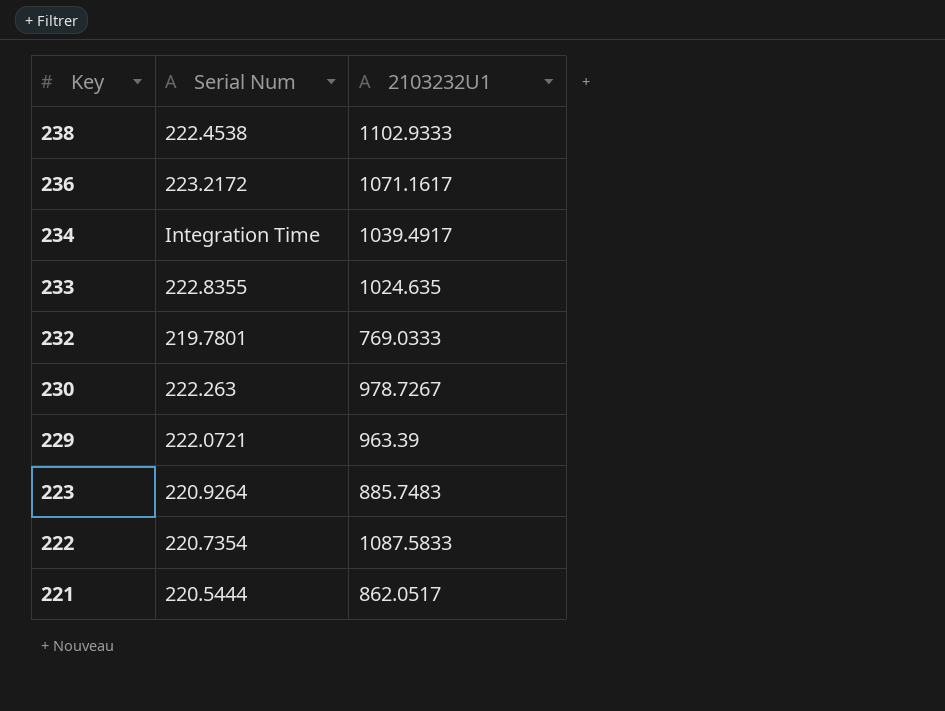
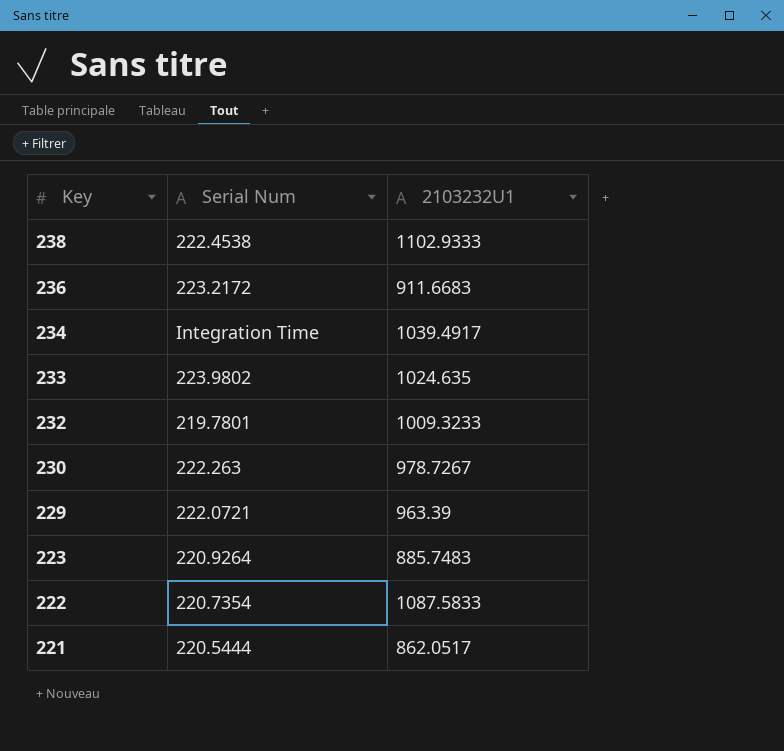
236 | 2103232U1: 1071.1617 -> 911.6683
233 | Serial Num: 222.8355 -> 223.9802
232 | 2103232U1: 769.0333 -> 1009.3233

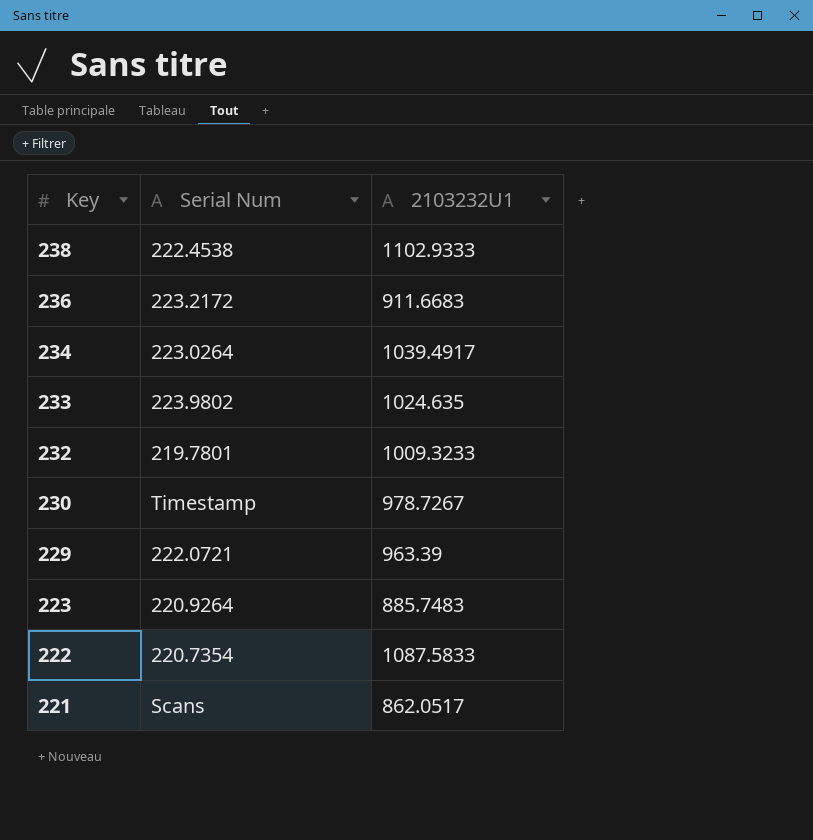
234 | Serial Num: Integration Time -> 223.0264
230 | Serial Num: 222.263 -> Timestamp
221 | Serial Num: 220.5444 -> Scans

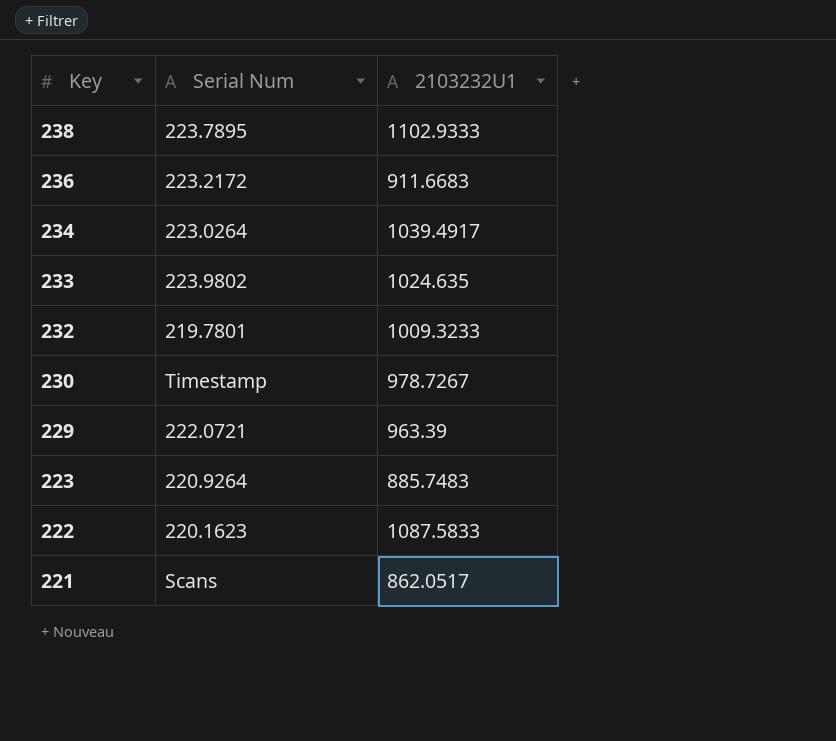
238 | Serial Num: 222.4538 -> 223.7895
222 | Serial Num: 220.7354 -> 220.1623

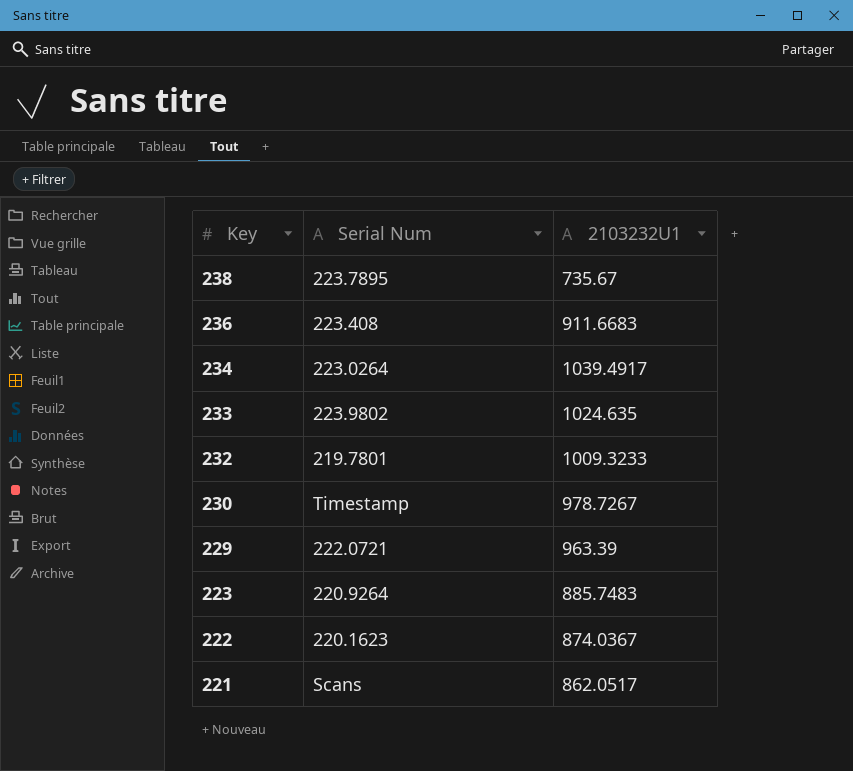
238 | 2103232U1: 1102.9333 -> 735.67
236 | Serial Num: 223.2172 -> 223.408
222 | 2103232U1: 1087.5833 -> 874.0367

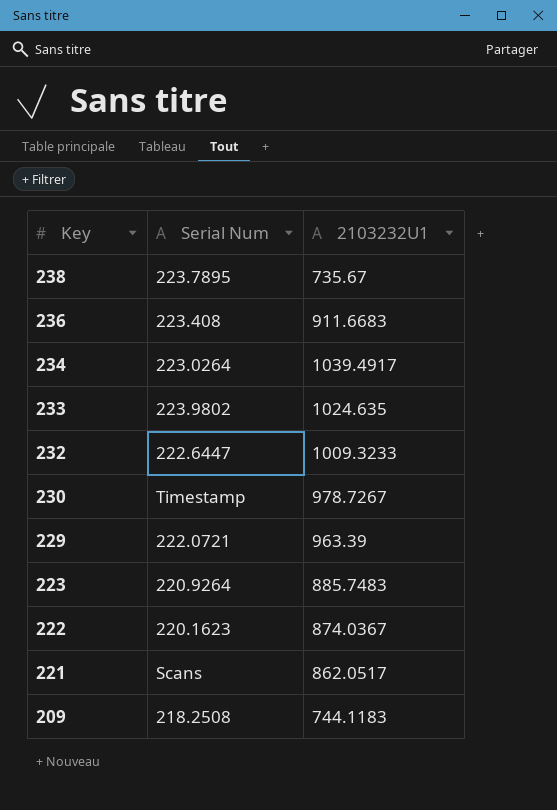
232 | Serial Num: 219.7801 -> 222.6447
row 209: none -> 218.2508 | 744.1183

